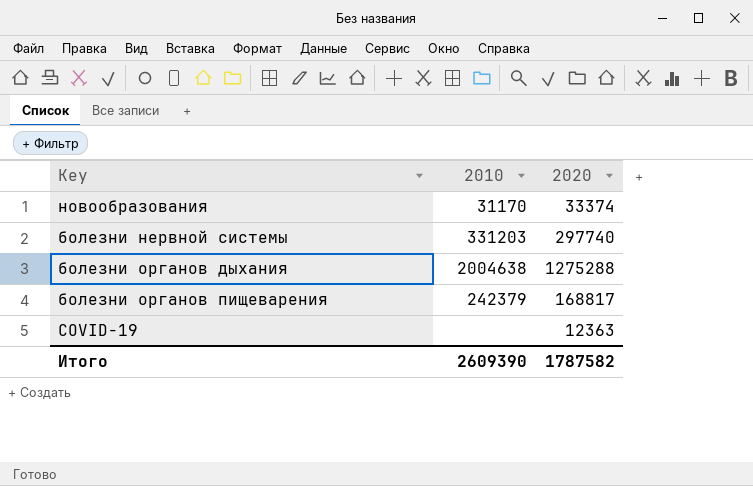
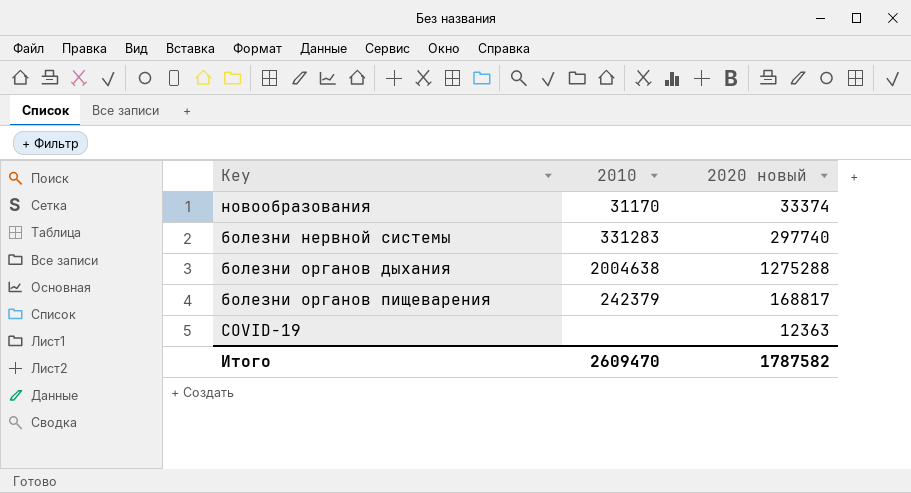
column name: 2020 -> 2020 новый
болезни нервной системы | 2010: 331203 -> 331283
Итого | 2010: 2609390 -> 2609470

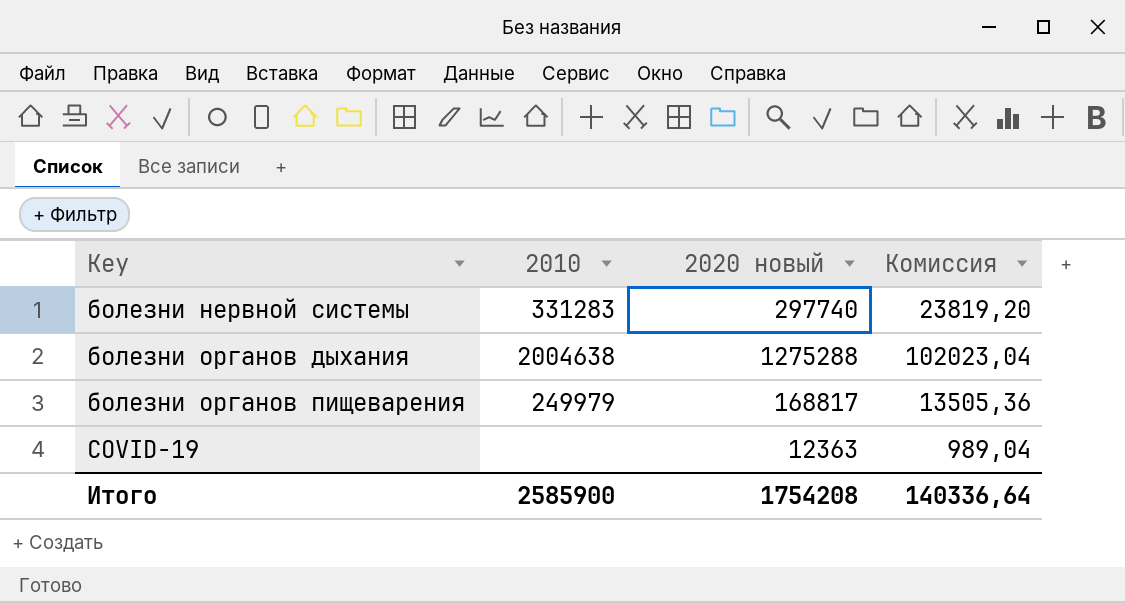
column Комиссия | formula: none -> [2020 новый] * 0,08
row новообразования: 31170 | 33374 -> none
болезни органов пищеварения | 2010: 242379 -> 249979
Итого | 2010: 2609470 -> 2585900
Итого | 2020 новый: 1787582 -> 1754208

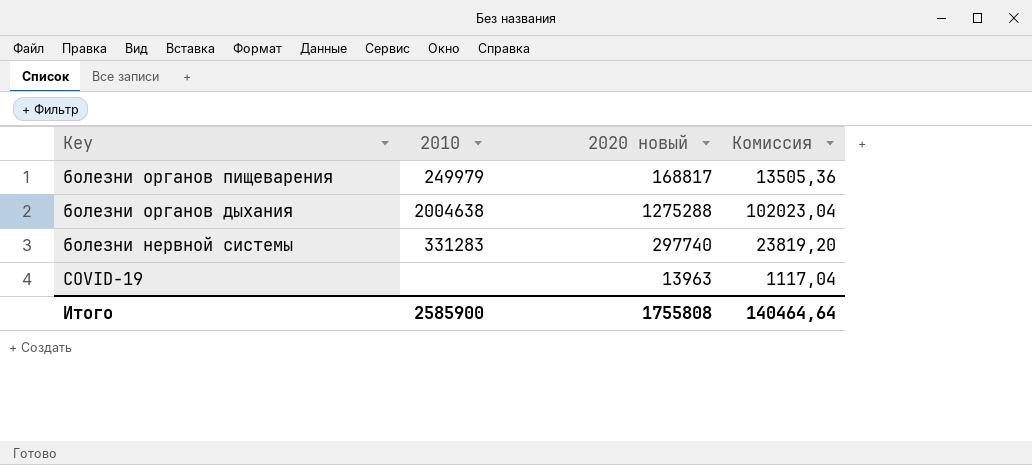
row order: none -> Key descending
COVID-19 | 2020 новый: 12363 -> 13963
COVID-19 | Комиссия: 989,04 -> 1117,04
Итого | 2020 новый: 1754208 -> 1755808
Итого | Комиссия: 140336,64 -> 140464,64

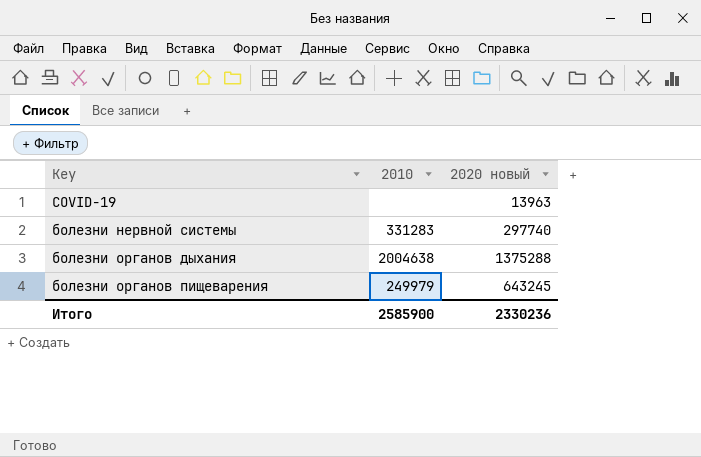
row order: Key descending -> Key ascending
column Комиссия | formula: [2020 новый] * 0,08 -> none
болезни органов дыхания | 2020 новый: 1275288 -> 1375288
болезни органов пищеварения | 2020 новый: 168817 -> 643245
Итого | 2020 новый: 1755808 -> 2330236

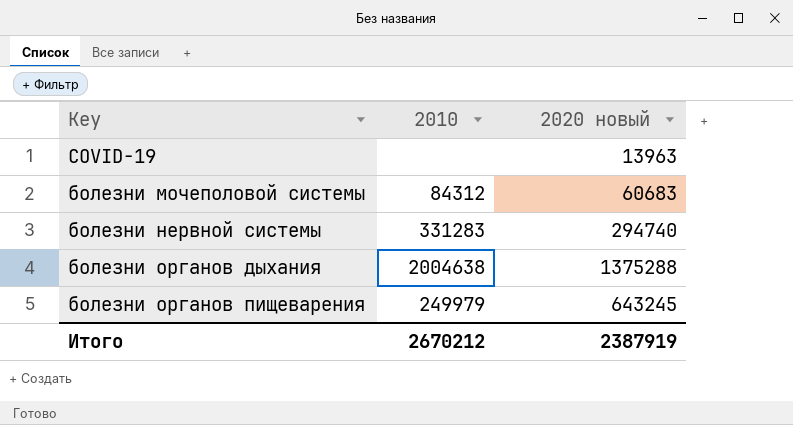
row болезни мочеполовой системы: none -> 84312 | 60683
болезни нервной системы | 2020 новый: 297740 -> 294740
Итого | 2010: 2585900 -> 2670212
Итого | 2020 новый: 2330236 -> 2387919

